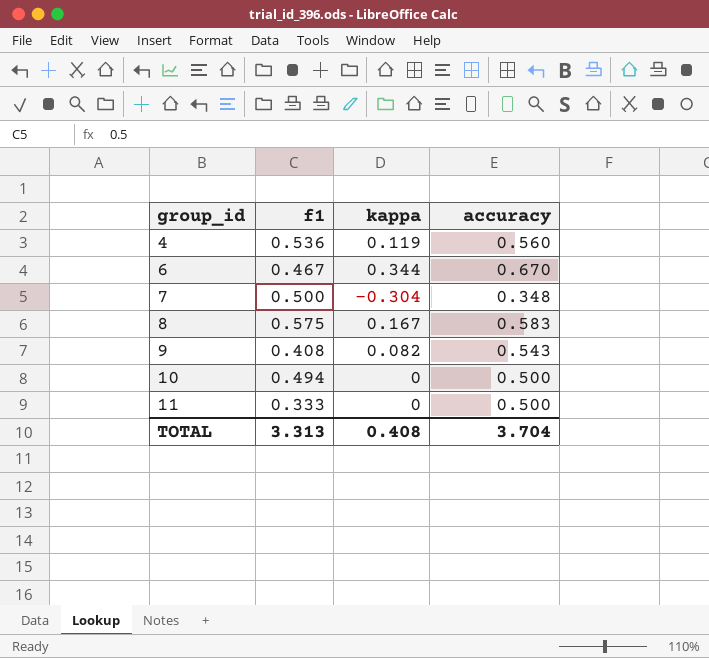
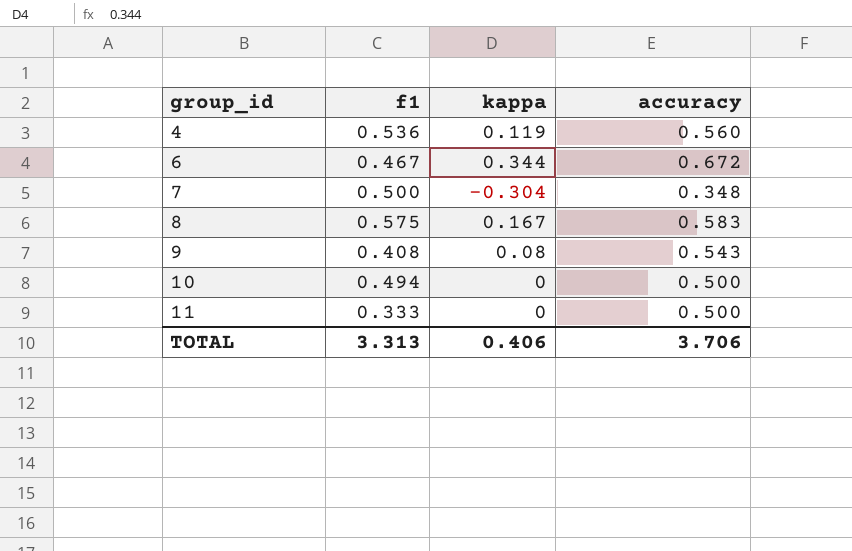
6 | accuracy: 0.670 -> 0.672
9 | kappa: 0.082 -> 0.08
TOTAL | kappa: 0.408 -> 0.406
TOTAL | accuracy: 3.704 -> 3.706

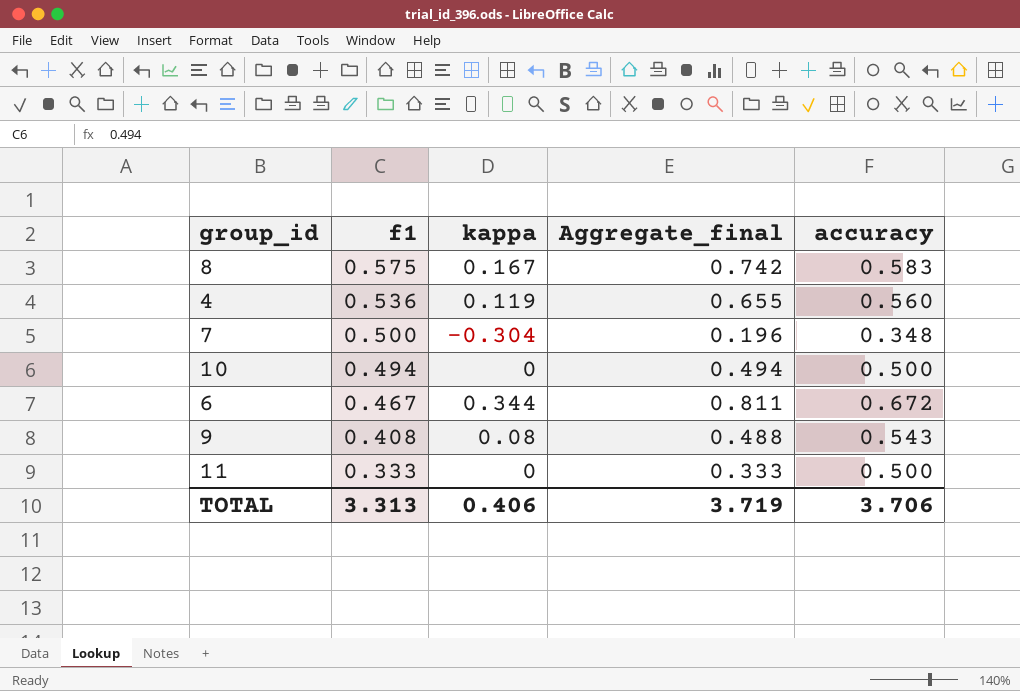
row order: group_id ascending -> f1 descending
column Aggregate_final | formula: none -> [f1] + [kappa]

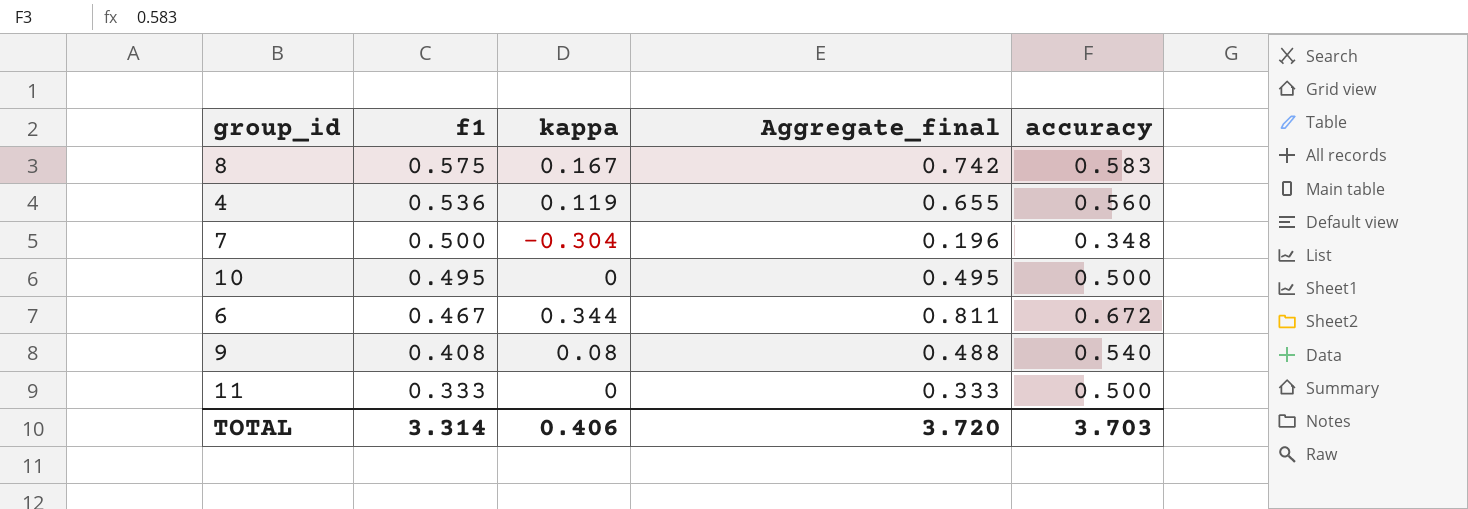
10 | f1: 0.494 -> 0.495
10 | Aggregate_final: 0.494 -> 0.495
9 | accuracy: 0.543 -> 0.540
TOTAL | f1: 3.313 -> 3.314
TOTAL | Aggregate_final: 3.719 -> 3.720
TOTAL | accuracy: 3.706 -> 3.703

